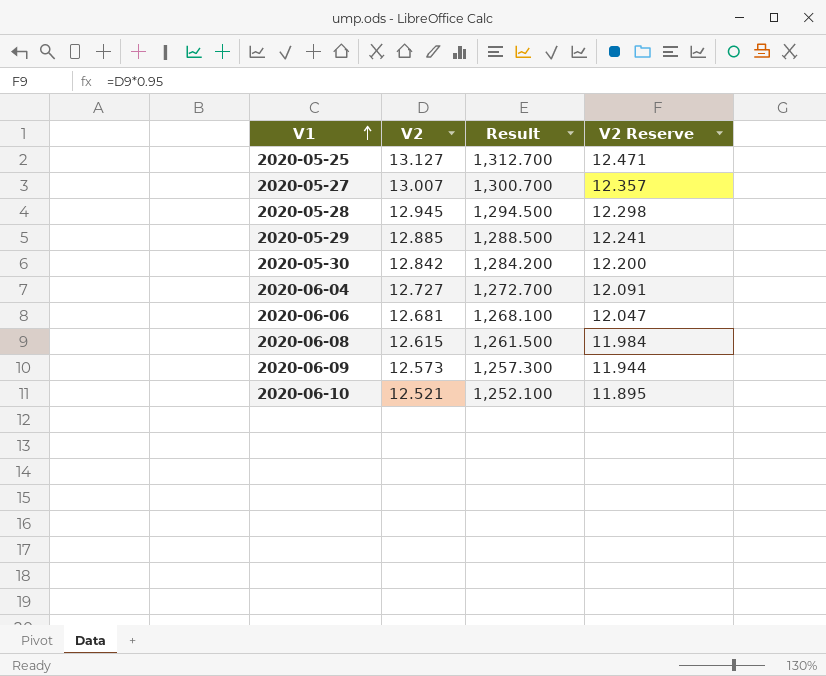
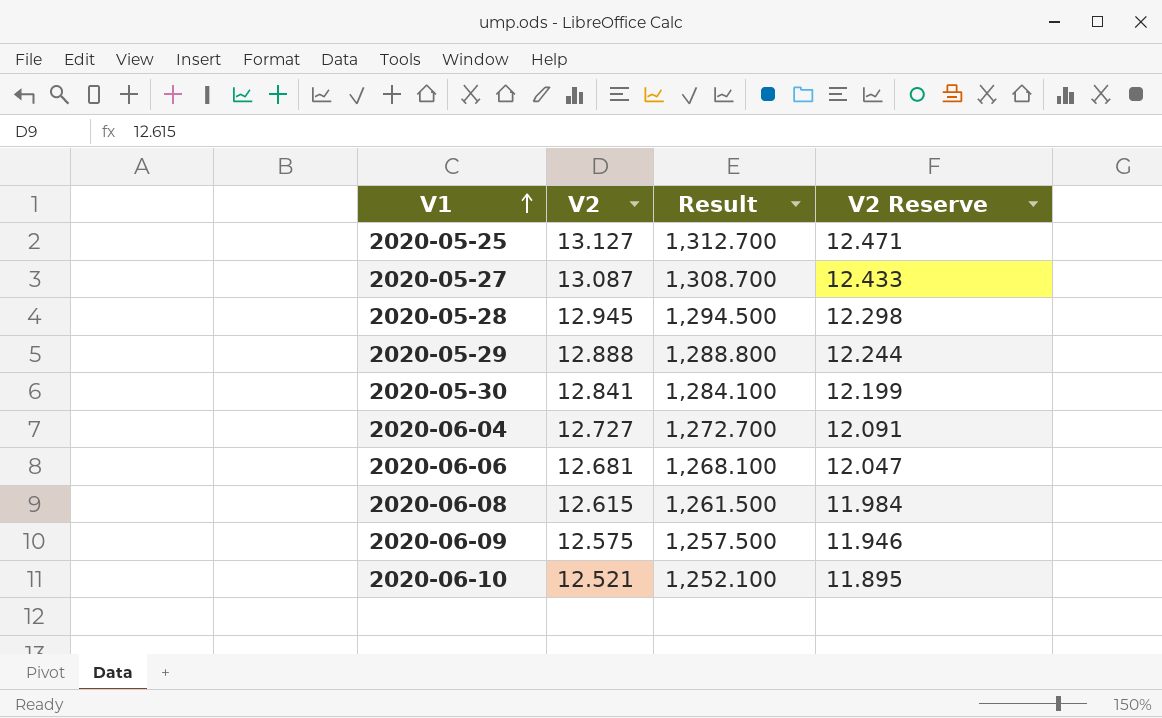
2020-05-27 | V2: 13.007 -> 13.087
2020-05-27 | Result: 1,300.700 -> 1,308.700
2020-05-27 | V2 Reserve: 12.357 -> 12.433
2020-05-29 | V2: 12.885 -> 12.888
2020-05-29 | Result: 1,288.500 -> 1,288.800
2020-05-29 | V2 Reserve: 12.241 -> 12.244
2020-05-30 | V2: 12.842 -> 12.841
2020-05-30 | Result: 1,284.200 -> 1,284.100
2020-05-30 | V2 Reserve: 12.200 -> 12.199
2020-06-09 | V2: 12.573 -> 12.575
2020-06-09 | Result: 1,257.300 -> 1,257.500
2020-06-09 | V2 Reserve: 11.944 -> 11.946

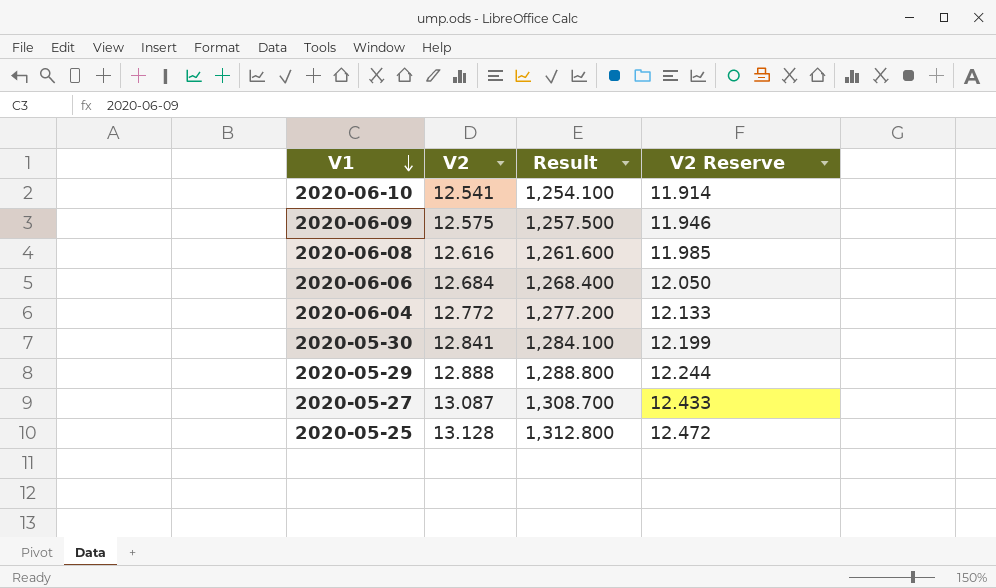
row order: V1 ascending -> V1 descending
row 2020-05-28: 12.945 | 1,294.500 | 12.298 -> none
2020-06-10 | V2: 12.521 -> 12.541
2020-06-10 | Result: 1,252.100 -> 1,254.100
2020-06-10 | V2 Reserve: 11.895 -> 11.914
2020-06-08 | V2: 12.615 -> 12.616
2020-06-08 | Result: 1,261.500 -> 1,261.600
2020-06-08 | V2 Reserve: 11.984 -> 11.985
2020-06-06 | V2: 12.681 -> 12.684
2020-06-06 | Result: 1,268.100 -> 1,268.400
2020-06-06 | V2 Reserve: 12.047 -> 12.050
2020-06-04 | V2: 12.727 -> 12.772
2020-06-04 | Result: 1,272.700 -> 1,277.200
2020-06-04 | V2 Reserve: 12.091 -> 12.133
2020-05-25 | V2: 13.127 -> 13.128
2020-05-25 | Result: 1,312.700 -> 1,312.800
2020-05-25 | V2 Reserve: 12.471 -> 12.472

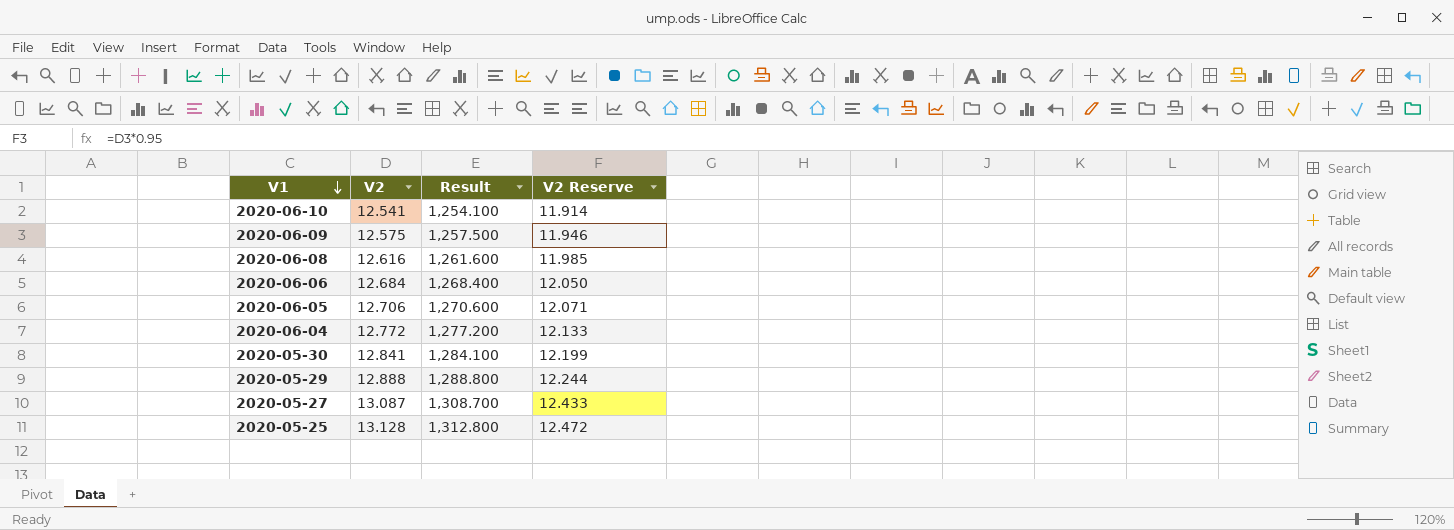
row 2020-06-05: none -> 12.706 | 1,270.600 | 12.071

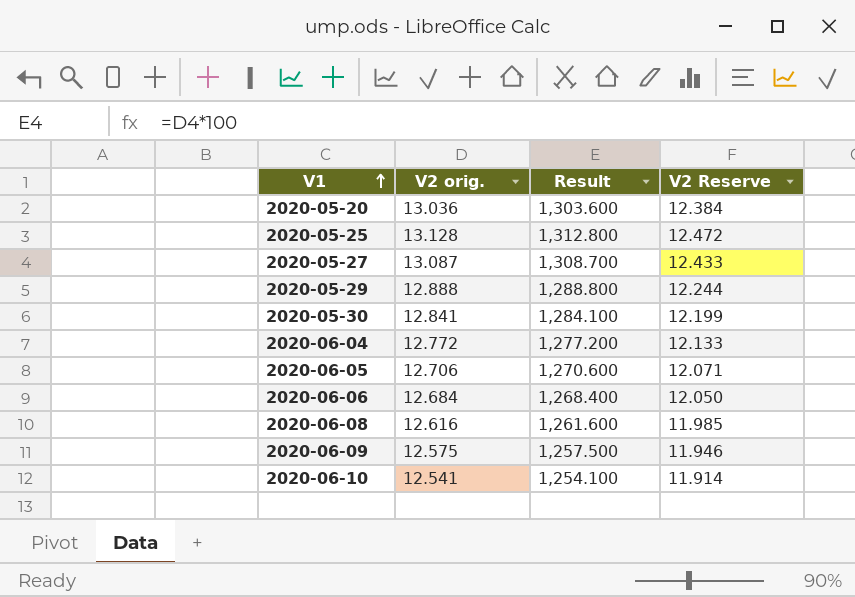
row order: V1 descending -> V1 ascending
column name: V2 -> V2 orig.
row 2020-05-20: none -> 13.036 | 1,303.600 | 12.384

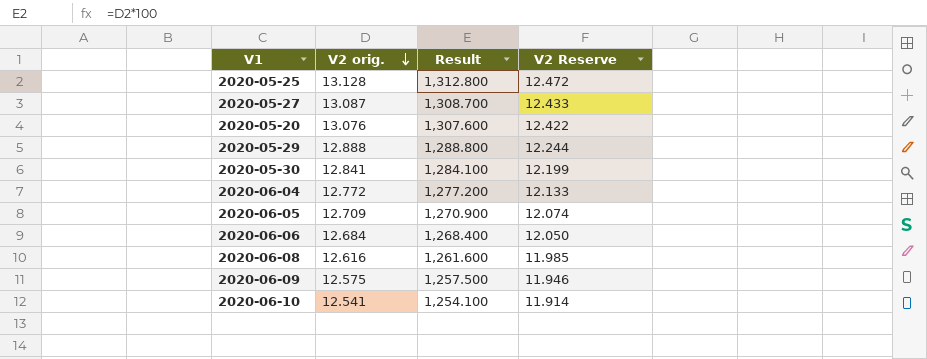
row order: V1 ascending -> V2 orig. descending
2020-05-20 | V2 orig.: 13.036 -> 13.076
2020-05-20 | Result: 1,303.600 -> 1,307.600
2020-05-20 | V2 Reserve: 12.384 -> 12.422
2020-06-05 | V2 orig.: 12.706 -> 12.709
2020-06-05 | Result: 1,270.600 -> 1,270.900
2020-06-05 | V2 Reserve: 12.071 -> 12.074

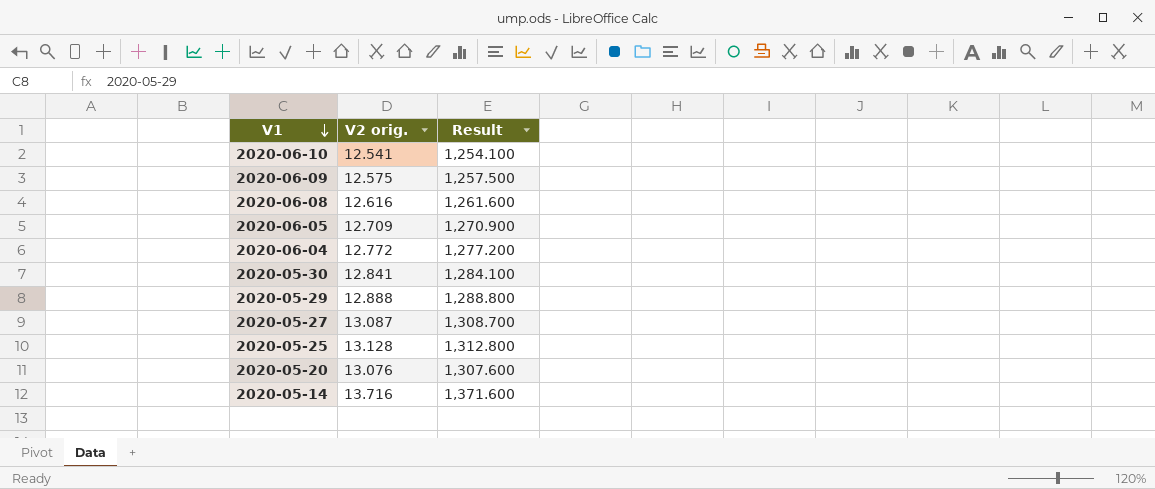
row order: V2 orig. descending -> V1 descending
column V2 Reserve | formula: [V2 orig.] * 0.95 -> none
row 2020-06-06: 12.684 | 1,268.400 | 12.050 -> none
row 2020-05-14: none -> 13.716 | 1,371.600

